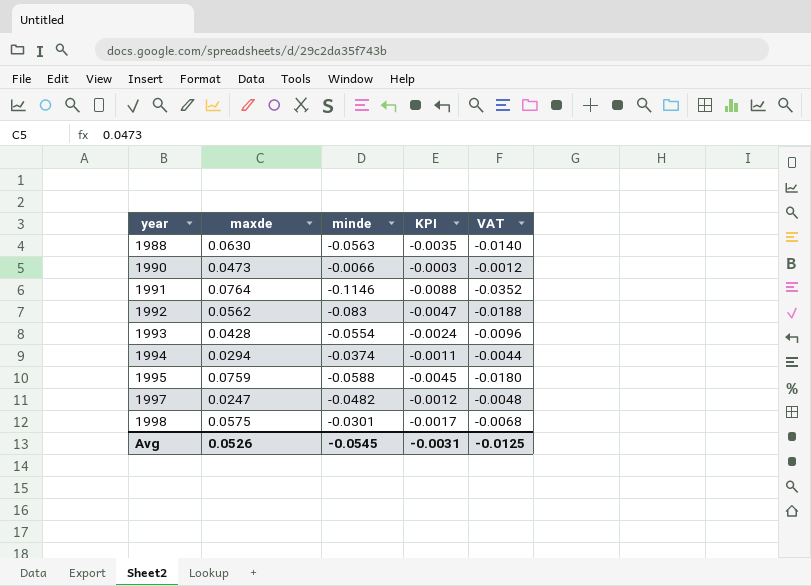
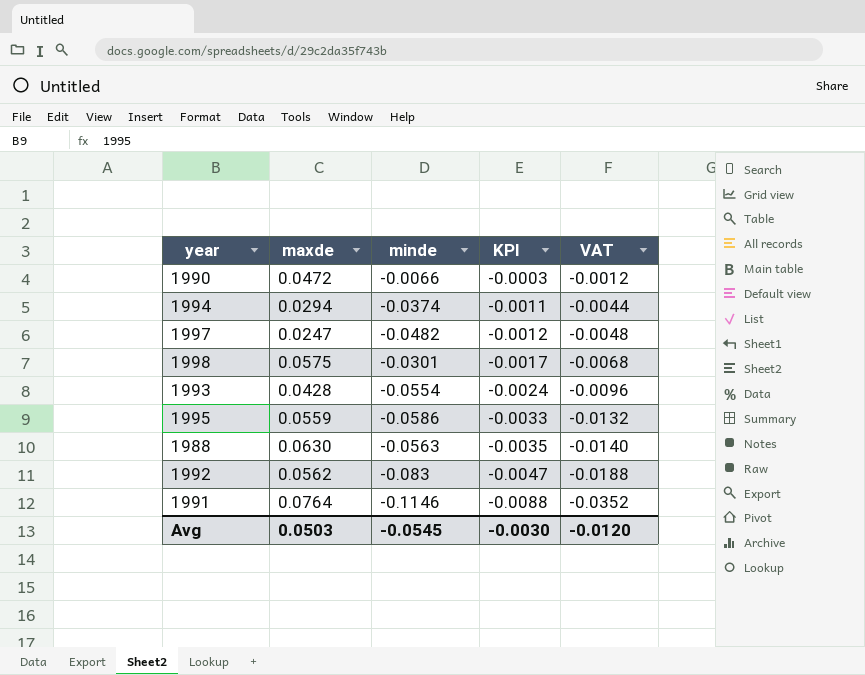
row order: year ascending -> KPI descending
1990 | maxde: 0.0473 -> 0.0472
1995 | maxde: 0.0759 -> 0.0559
1995 | minde: -0.0588 -> -0.0586
1995 | KPI: -0.0045 -> -0.0033
1995 | VAT: -0.0180 -> -0.0132
Avg | maxde: 0.0526 -> 0.0503
Avg | KPI: -0.0031 -> -0.0030
Avg | VAT: -0.0125 -> -0.0120

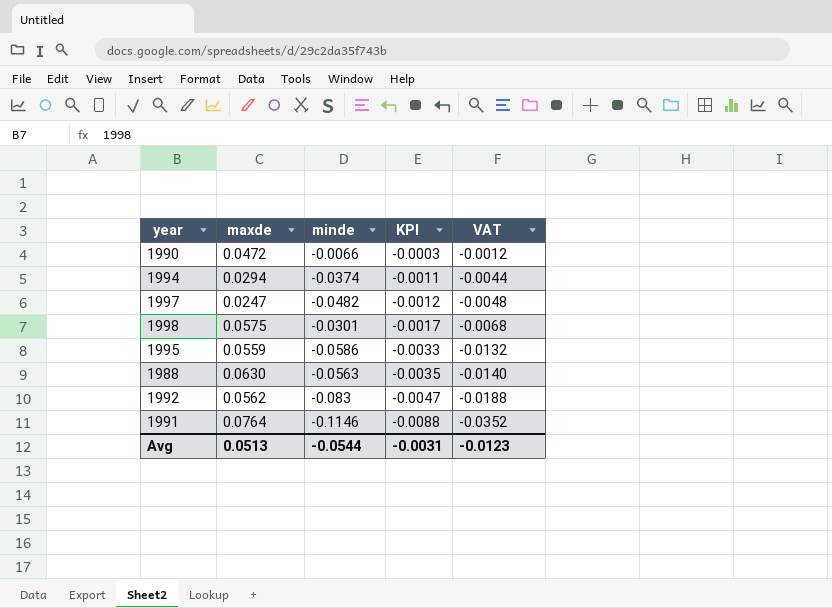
row 1993: 0.0428 | -0.0554 | -0.0024 | -0.0096 -> none
Avg | maxde: 0.0503 -> 0.0513
Avg | minde: -0.0545 -> -0.0544
Avg | KPI: -0.0030 -> -0.0031
Avg | VAT: -0.0120 -> -0.0123

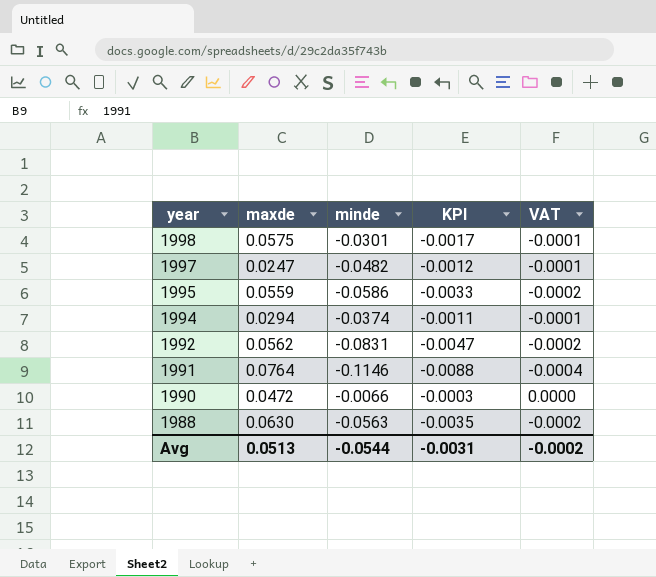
row order: KPI descending -> year descending
column VAT | formula: [KPI] * 4 -> [KPI] * 0.05
1992 | minde: -0.083 -> -0.0831
Avg | VAT: -0.0123 -> -0.0002

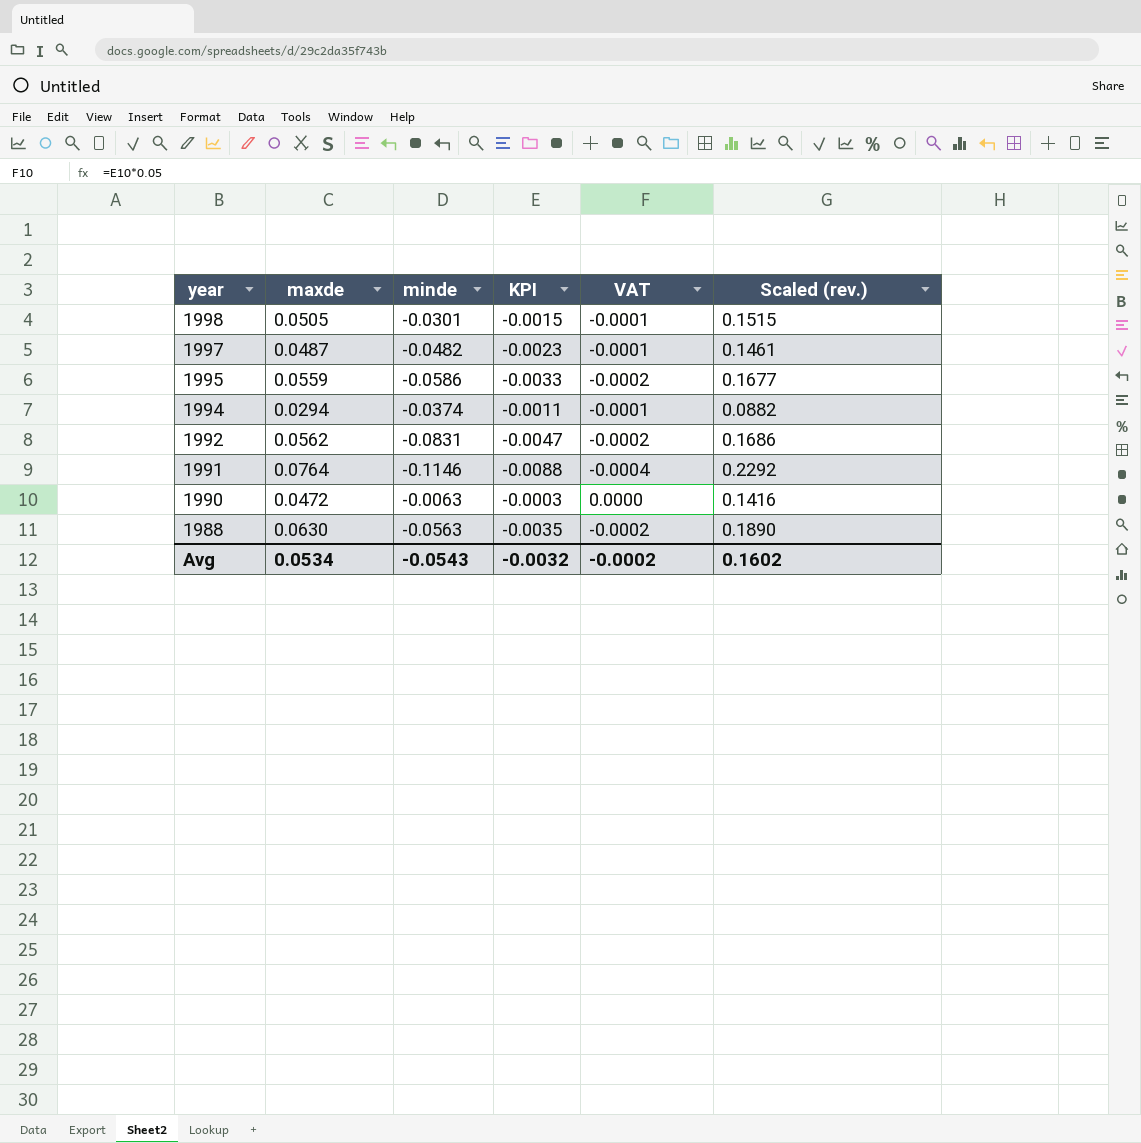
column Scaled (rev.) | formula: none -> [maxde] * 3
1998 | maxde: 0.0575 -> 0.0505
1998 | KPI: -0.0017 -> -0.0015
1997 | maxde: 0.0247 -> 0.0487
1997 | KPI: -0.0012 -> -0.0023
1990 | minde: -0.0066 -> -0.0063
Avg | maxde: 0.0513 -> 0.0534
Avg | minde: -0.0544 -> -0.0543
Avg | KPI: -0.0031 -> -0.0032

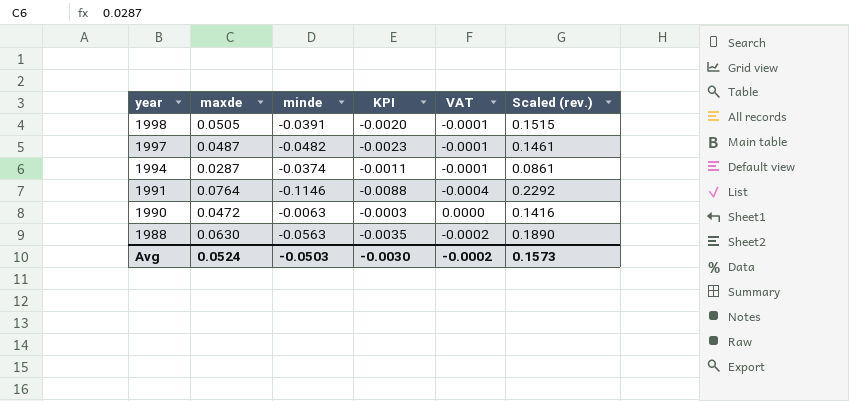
row 1995: 0.0559 | -0.0586 | -0.0033 | -0.0002 | 0.1677 -> none
row 1992: 0.0562 | -0.0831 | -0.0047 | -0.0002 | 0.1686 -> none
1998 | minde: -0.0301 -> -0.0391
1998 | KPI: -0.0015 -> -0.0020
1994 | maxde: 0.0294 -> 0.0287
1994 | Scaled (rev.): 0.0882 -> 0.0861
Avg | maxde: 0.0534 -> 0.0524
Avg | minde: -0.0543 -> -0.0503
Avg | KPI: -0.0032 -> -0.0030
Avg | Scaled (rev.): 0.1602 -> 0.1573

